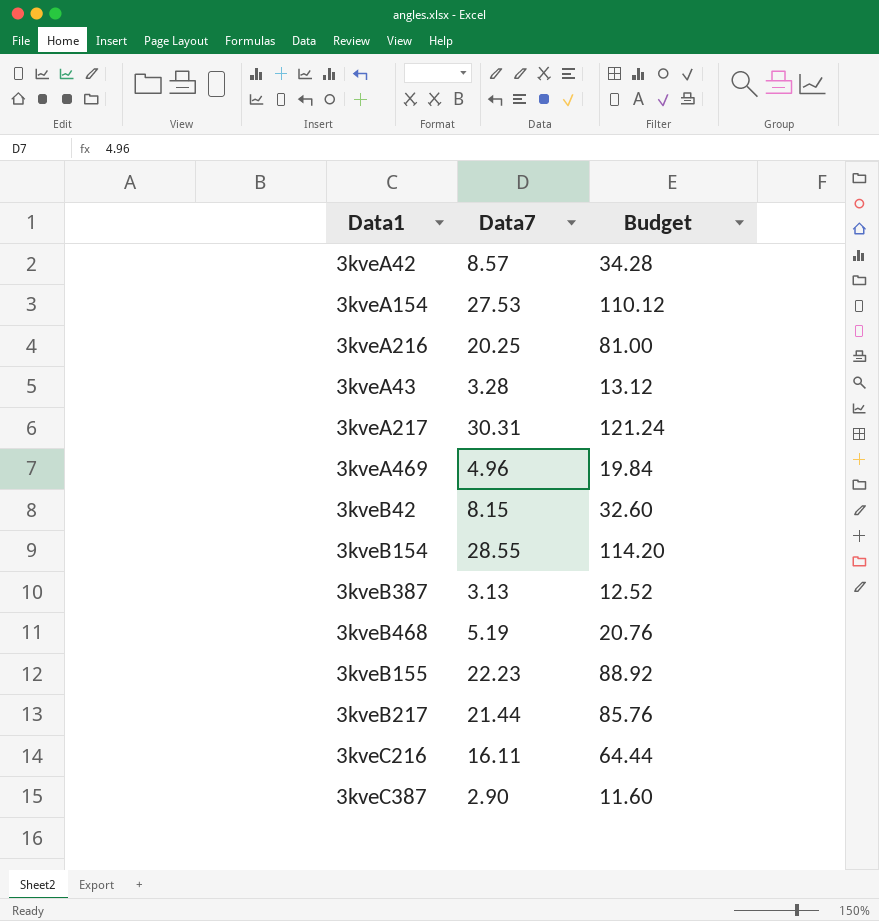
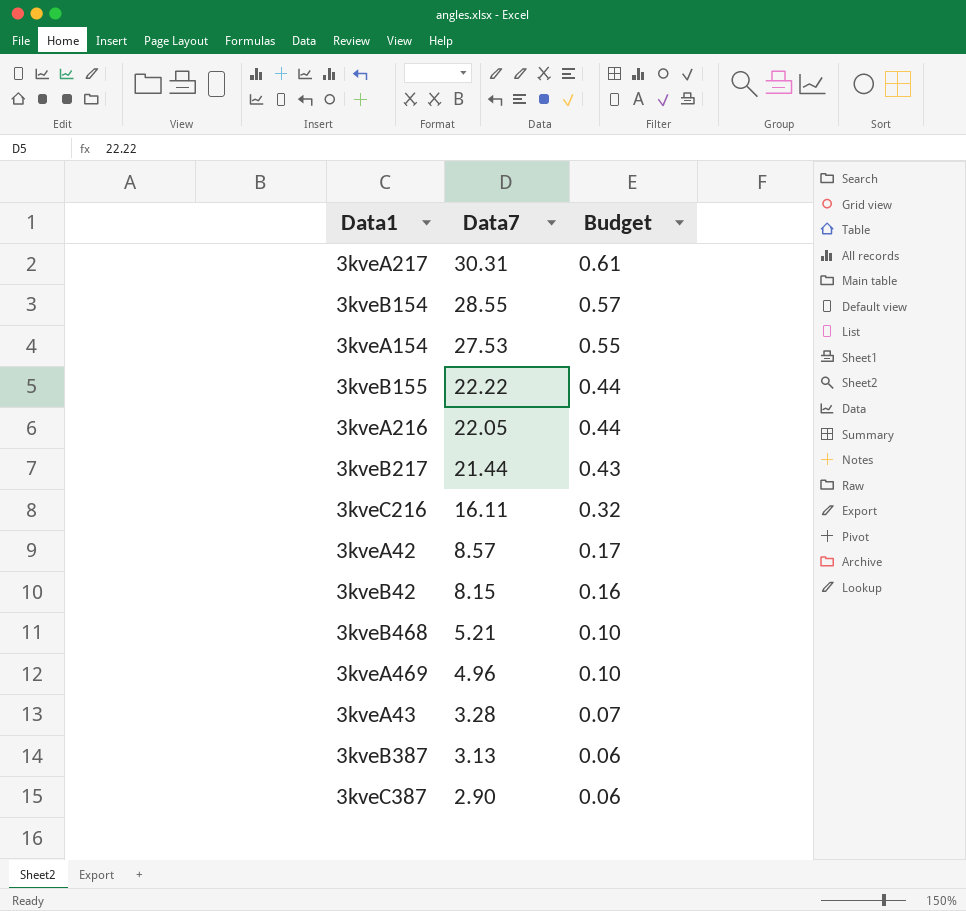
row order: none -> Data7 descending
column Budget | formula: [Data7] * 4 -> [Data7] * 0.02
3kveB155 | Data7: 22.23 -> 22.22
3kveA216 | Data7: 20.25 -> 22.05
3kveB468 | Data7: 5.19 -> 5.21

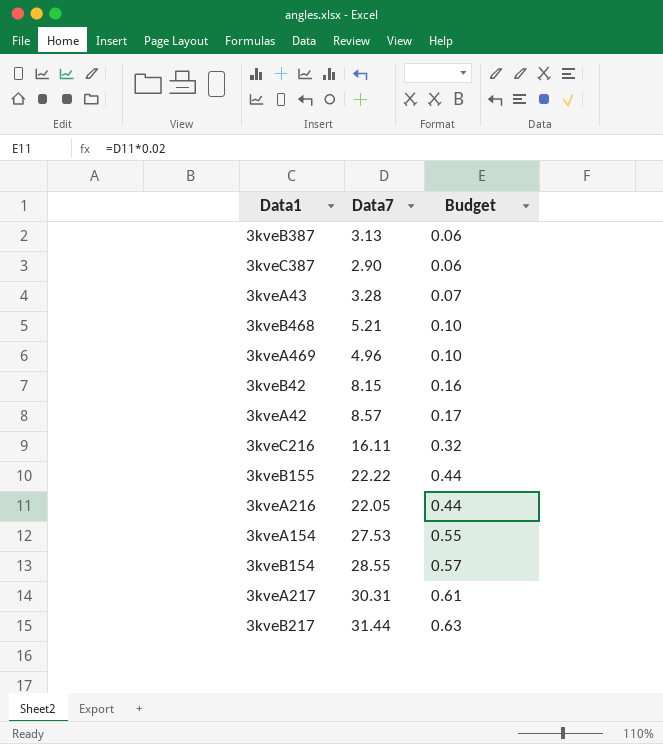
row order: Data7 descending -> Budget ascending
3kveB217 | Data7: 21.44 -> 31.44
3kveB217 | Budget: 0.43 -> 0.63

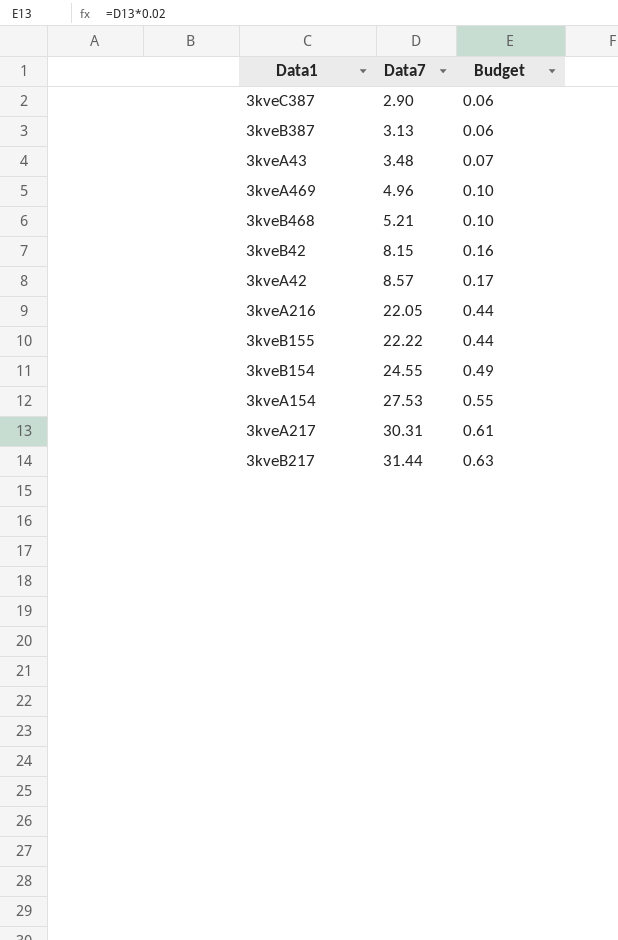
row order: Budget ascending -> Data7 ascending
row 3kveC216: 16.11 | 0.32 -> none
3kveA43 | Data7: 3.28 -> 3.48
3kveB154 | Data7: 28.55 -> 24.55
3kveB154 | Budget: 0.57 -> 0.49

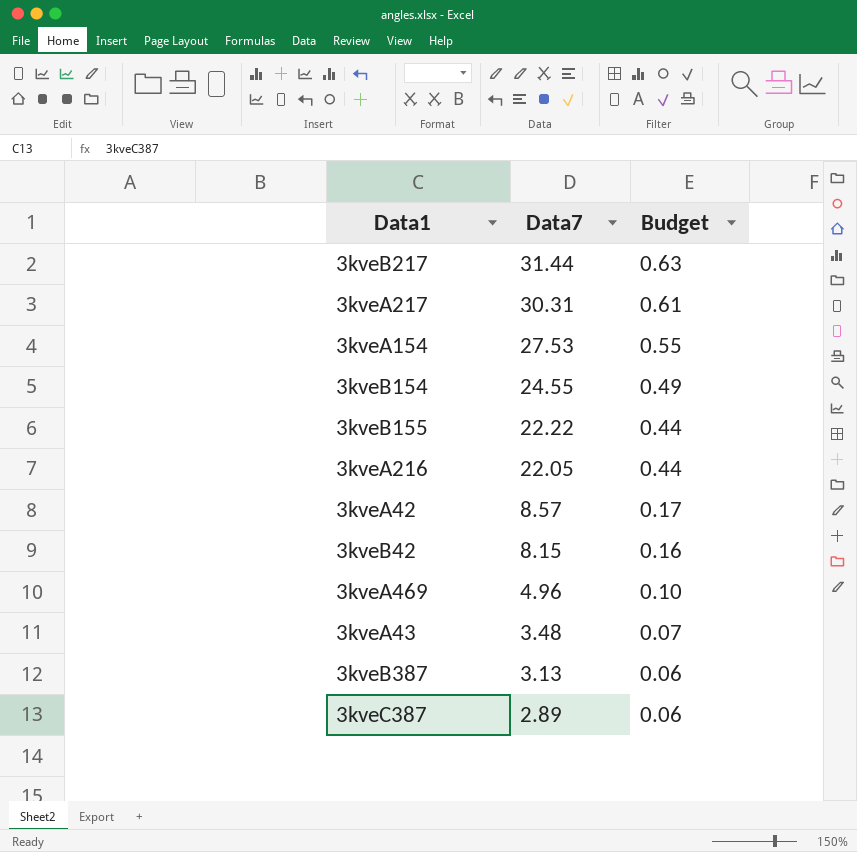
row order: Data7 ascending -> Data7 descending
row 3kveB468: 5.21 | 0.10 -> none
3kveC387 | Data7: 2.90 -> 2.89

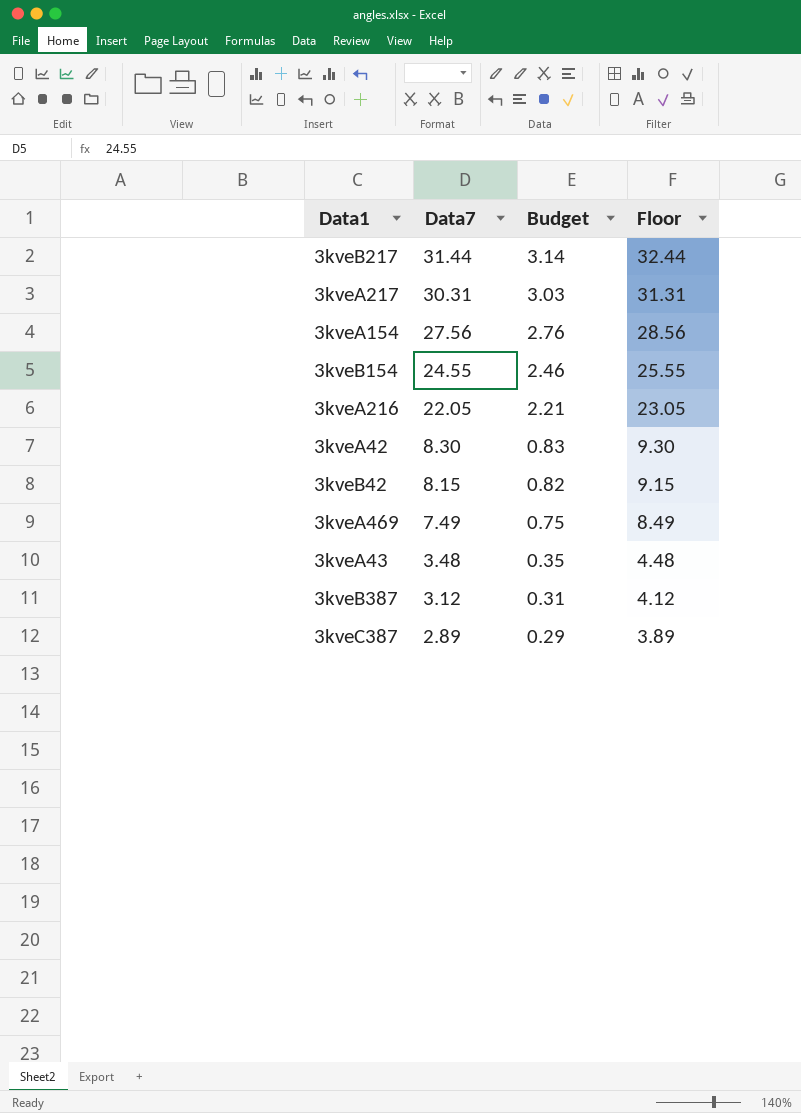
column Budget | formula: [Data7] * 0.02 -> [Data7] * 0.1
column Floor | formula: none -> [Data7] + 1
row 3kveB155: 22.22 | 0.44 -> none
3kveA154 | Data7: 27.53 -> 27.56
3kveA42 | Data7: 8.57 -> 8.30
3kveA469 | Data7: 4.96 -> 7.49
3kveB387 | Data7: 3.13 -> 3.12

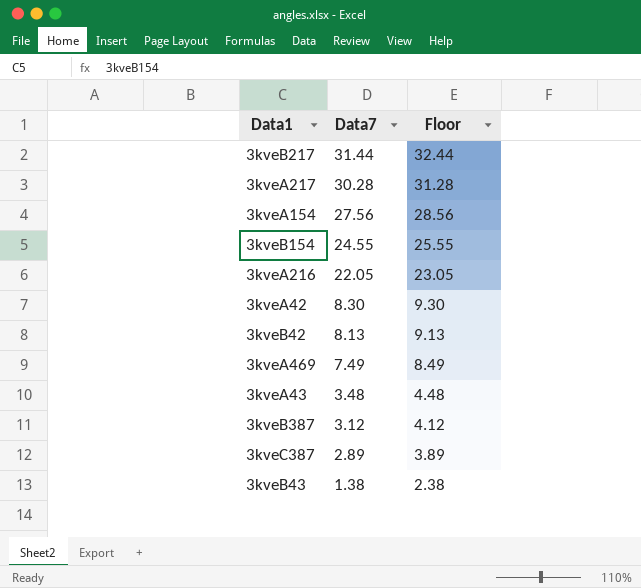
column Budget | formula: [Data7] * 0.1 -> none
3kveA217 | Data7: 30.31 -> 30.28
3kveA217 | Floor: 31.31 -> 31.28
3kveB42 | Data7: 8.15 -> 8.13
3kveB42 | Floor: 9.15 -> 9.13
row 3kveB43: none -> 1.38 | 2.38

